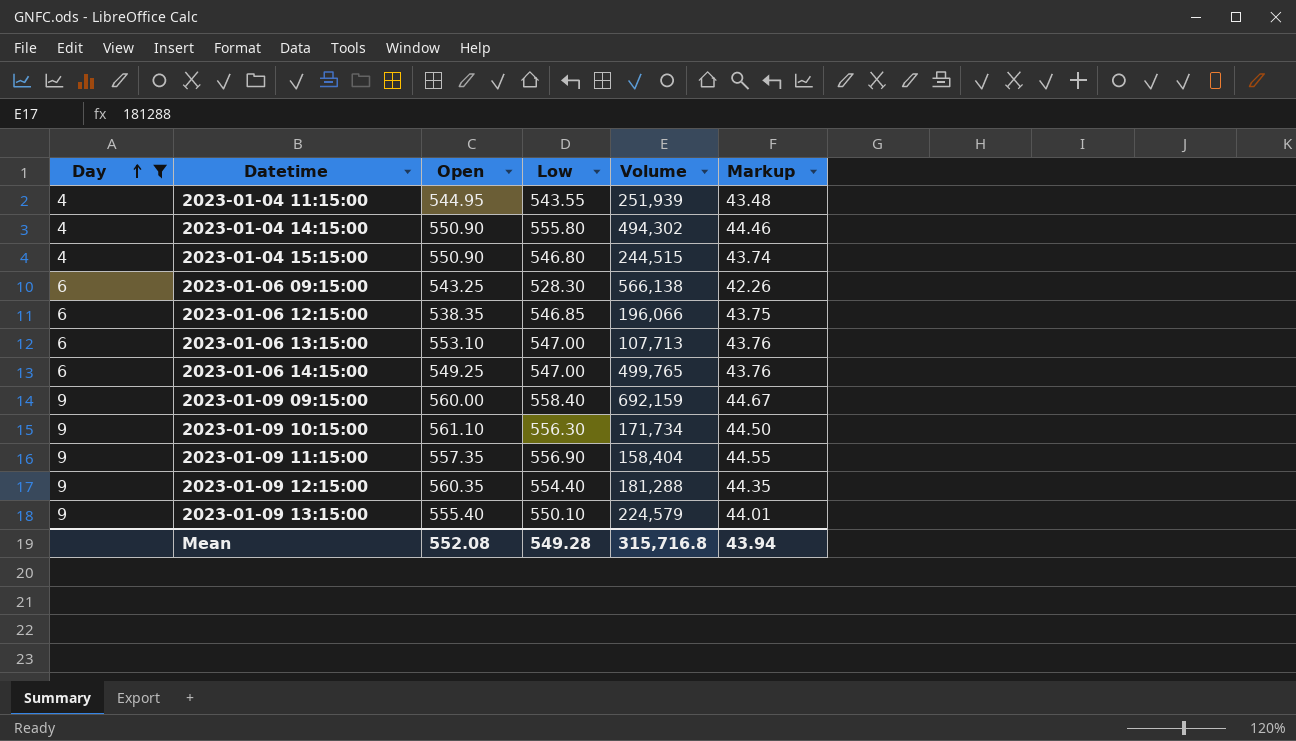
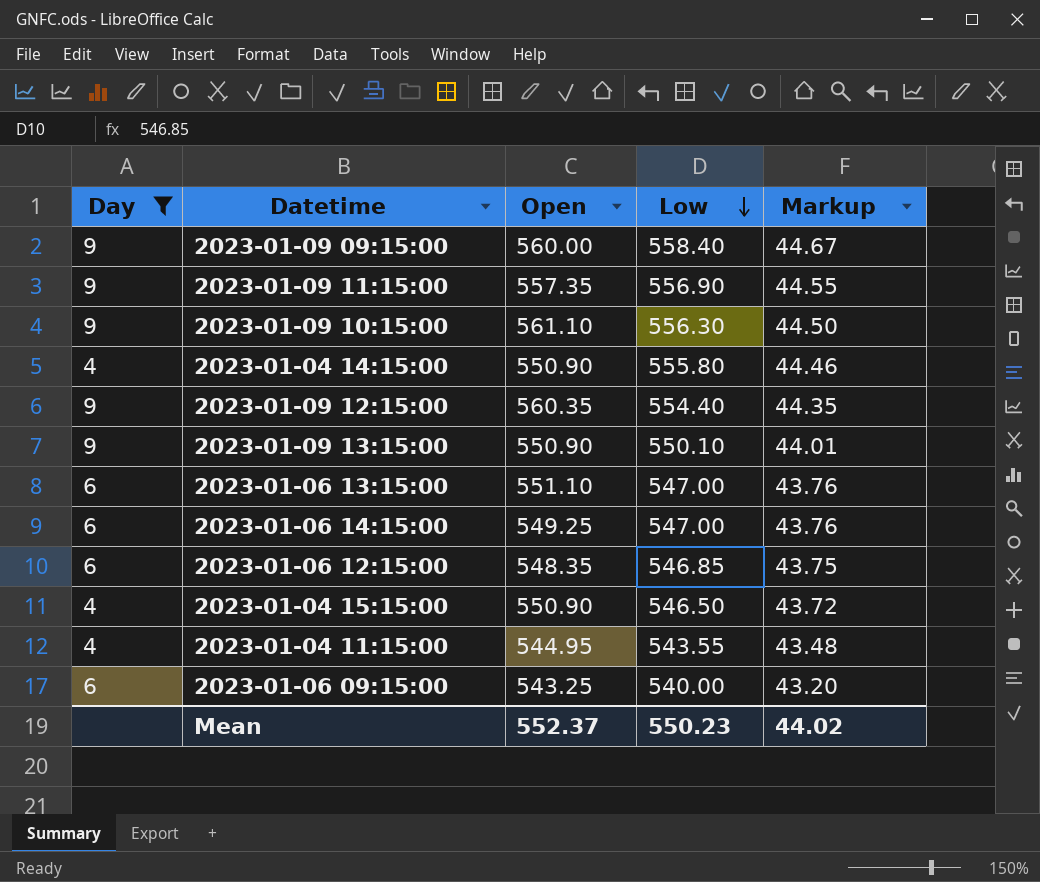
row order: Day ascending -> Low descending
column Volume | position: 5 -> none
2023-01-09 13:15:00 | Open: 555.40 -> 550.90
2023-01-06 13:15:00 | Open: 553.10 -> 551.10
2023-01-06 12:15:00 | Open: 538.35 -> 548.35
2023-01-04 15:15:00 | Low: 546.80 -> 546.50
2023-01-04 15:15:00 | Markup: 43.74 -> 43.72
2023-01-06 09:15:00 | Low: 528.30 -> 540.00
2023-01-06 09:15:00 | Markup: 42.26 -> 43.20
Mean | Open: 552.08 -> 552.37
Mean | Low: 549.28 -> 550.23
Mean | Markup: 43.94 -> 44.02

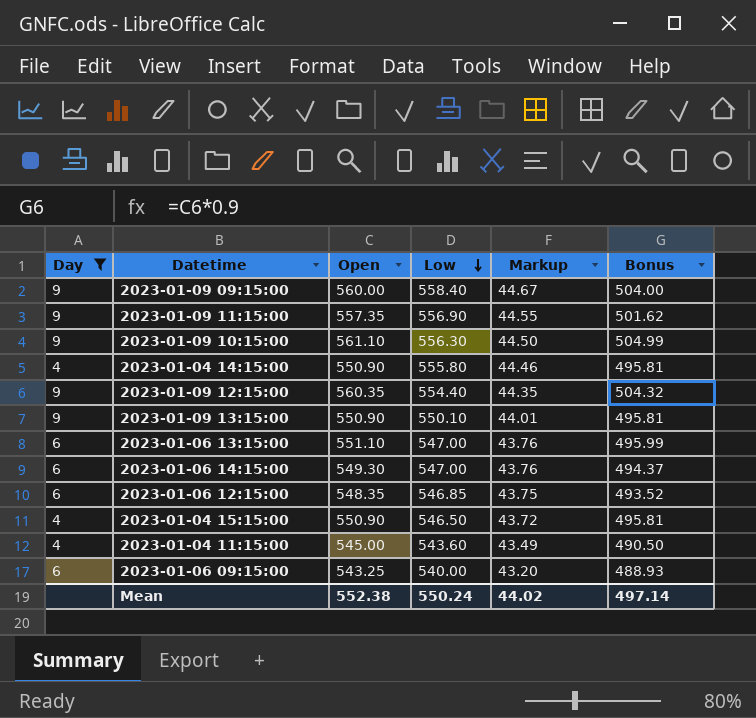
column Bonus | formula: none -> [Open] * 0.9
2023-01-06 14:15:00 | Open: 549.25 -> 549.30
2023-01-04 11:15:00 | Open: 544.95 -> 545.00
2023-01-04 11:15:00 | Low: 543.55 -> 543.60
2023-01-04 11:15:00 | Markup: 43.48 -> 43.49
Mean | Open: 552.37 -> 552.38
Mean | Low: 550.23 -> 550.24

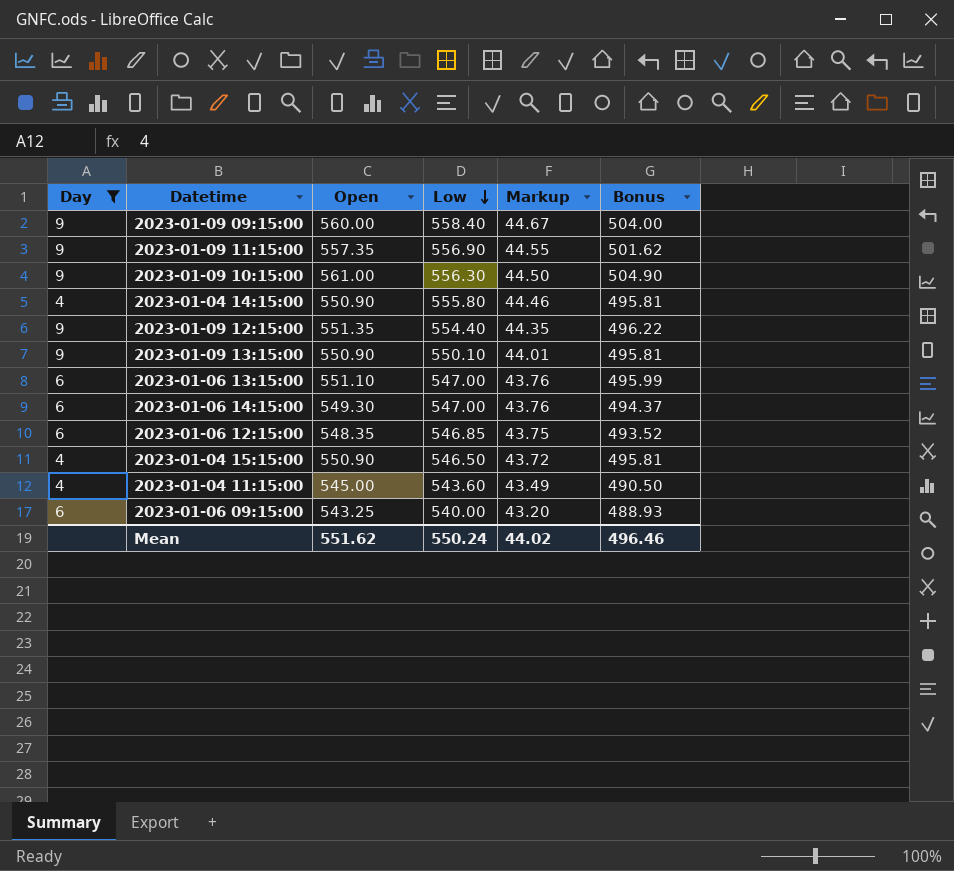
2023-01-09 10:15:00 | Open: 561.10 -> 561.00
2023-01-09 10:15:00 | Bonus: 504.99 -> 504.90
2023-01-09 12:15:00 | Open: 560.35 -> 551.35
2023-01-09 12:15:00 | Bonus: 504.32 -> 496.22
Mean | Open: 552.38 -> 551.62
Mean | Bonus: 497.14 -> 496.46

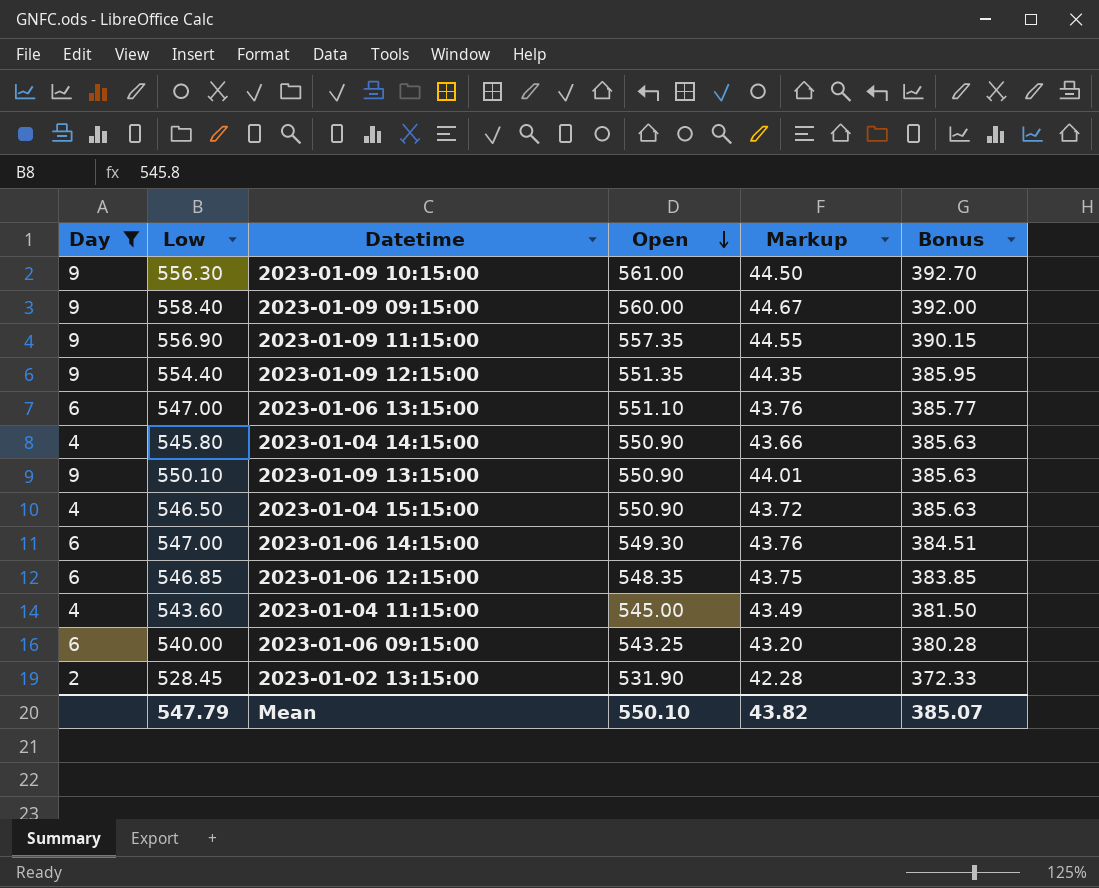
row order: Low descending -> Open descending
column Low | position: 4 -> 2
column Bonus | formula: [Open] * 0.9 -> [Open] * 0.7
2023-01-04 14:15:00 | Low: 555.80 -> 545.80
2023-01-04 14:15:00 | Markup: 44.46 -> 43.66
row 2023-01-02 13:15:00: none -> 2 | 528.45 | 531.90 | 42.28 | 372.33
Mean | Low: 550.24 -> 547.79
Mean | Open: 551.62 -> 550.10
Mean | Markup: 44.02 -> 43.82
Mean | Bonus: 496.46 -> 385.07

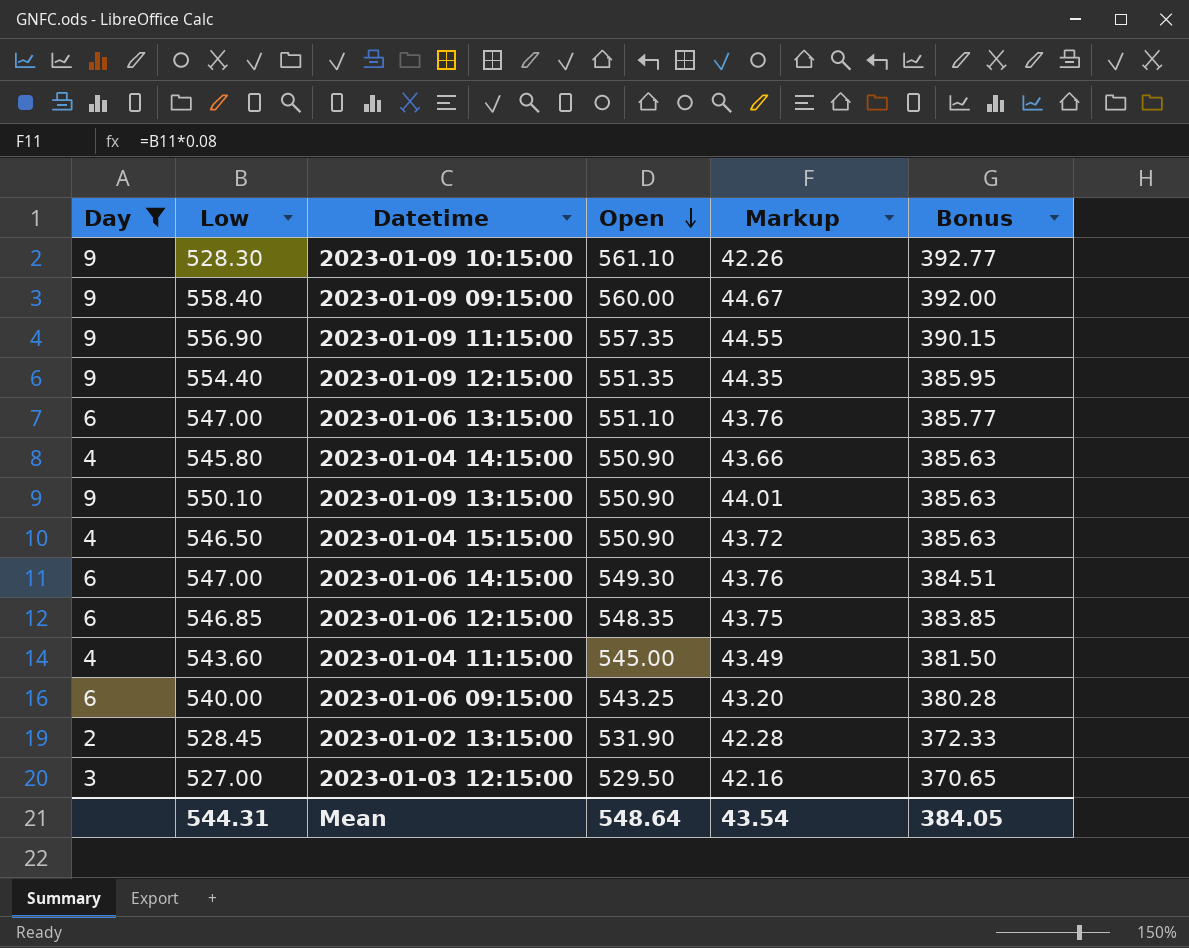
2023-01-09 10:15:00 | Low: 556.30 -> 528.30
2023-01-09 10:15:00 | Open: 561.00 -> 561.10
2023-01-09 10:15:00 | Markup: 44.50 -> 42.26
2023-01-09 10:15:00 | Bonus: 392.70 -> 392.77
row 2023-01-03 12:15:00: none -> 3 | 527.00 | 529.50 | 42.16 | 370.65
Mean | Low: 547.79 -> 544.31
Mean | Open: 550.10 -> 548.64
Mean | Markup: 43.82 -> 43.54
Mean | Bonus: 385.07 -> 384.05

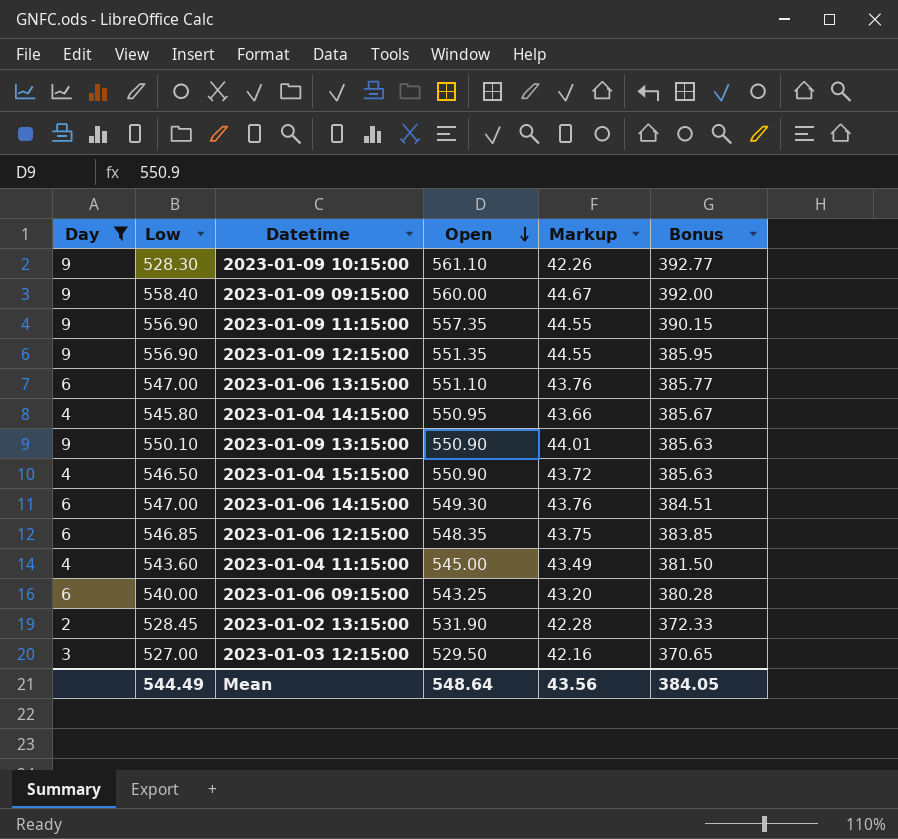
2023-01-09 12:15:00 | Low: 554.40 -> 556.90
2023-01-09 12:15:00 | Markup: 44.35 -> 44.55
2023-01-04 14:15:00 | Open: 550.90 -> 550.95
2023-01-04 14:15:00 | Bonus: 385.63 -> 385.67
Mean | Low: 544.31 -> 544.49
Mean | Markup: 43.54 -> 43.56

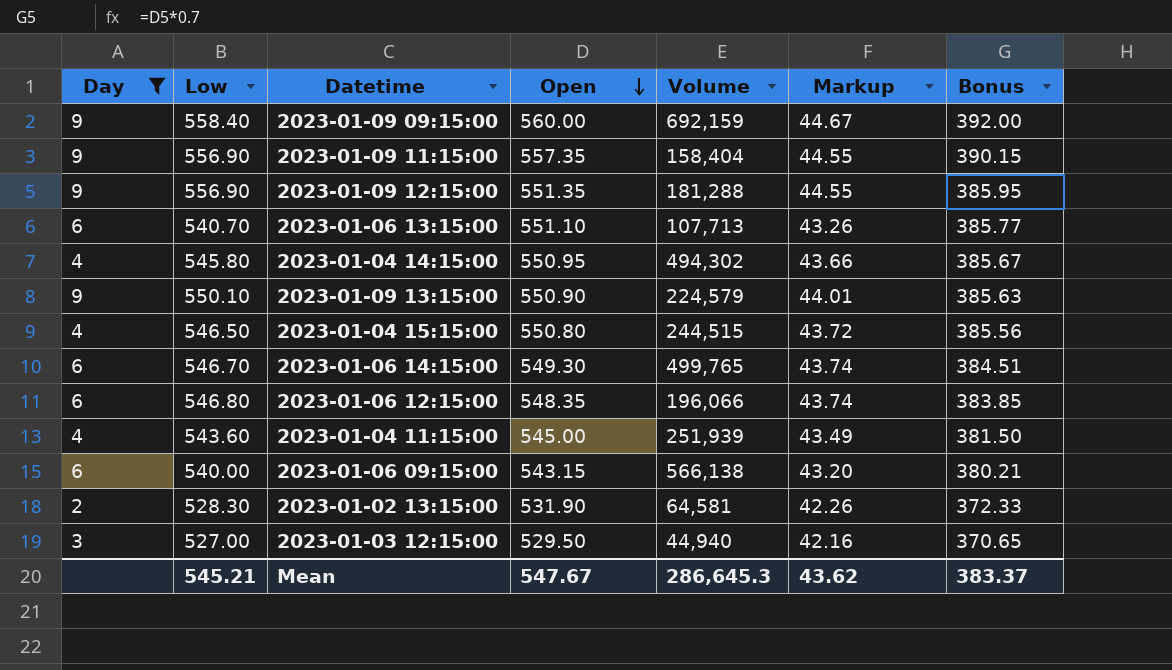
column Volume | position: none -> 5
row 2023-01-09 10:15:00: 9 | 528.30 | 561.10 | 42.26 | 392.77 -> none
2023-01-06 13:15:00 | Low: 547.00 -> 540.70
2023-01-06 13:15:00 | Markup: 43.76 -> 43.26
2023-01-04 15:15:00 | Open: 550.90 -> 550.80
2023-01-04 15:15:00 | Bonus: 385.63 -> 385.56
2023-01-06 14:15:00 | Low: 547.00 -> 546.70
2023-01-06 14:15:00 | Markup: 43.76 -> 43.74
2023-01-06 12:15:00 | Low: 546.85 -> 546.80
2023-01-06 12:15:00 | Markup: 43.75 -> 43.74
2023-01-06 09:15:00 | Open: 543.25 -> 543.15
2023-01-06 09:15:00 | Bonus: 380.28 -> 380.21
2023-01-02 13:15:00 | Low: 528.45 -> 528.30
2023-01-02 13:15:00 | Markup: 42.28 -> 42.26
Mean | Low: 544.49 -> 545.21
Mean | Open: 548.64 -> 547.67
Mean | Markup: 43.56 -> 43.62
Mean | Bonus: 384.05 -> 383.37

